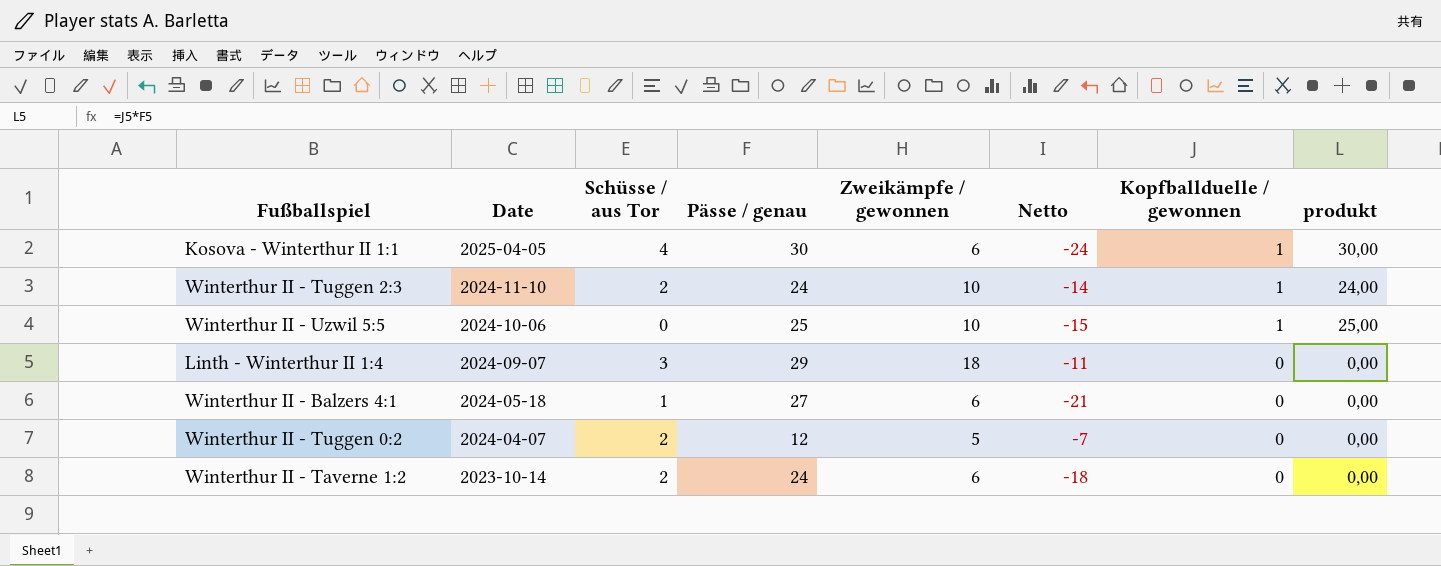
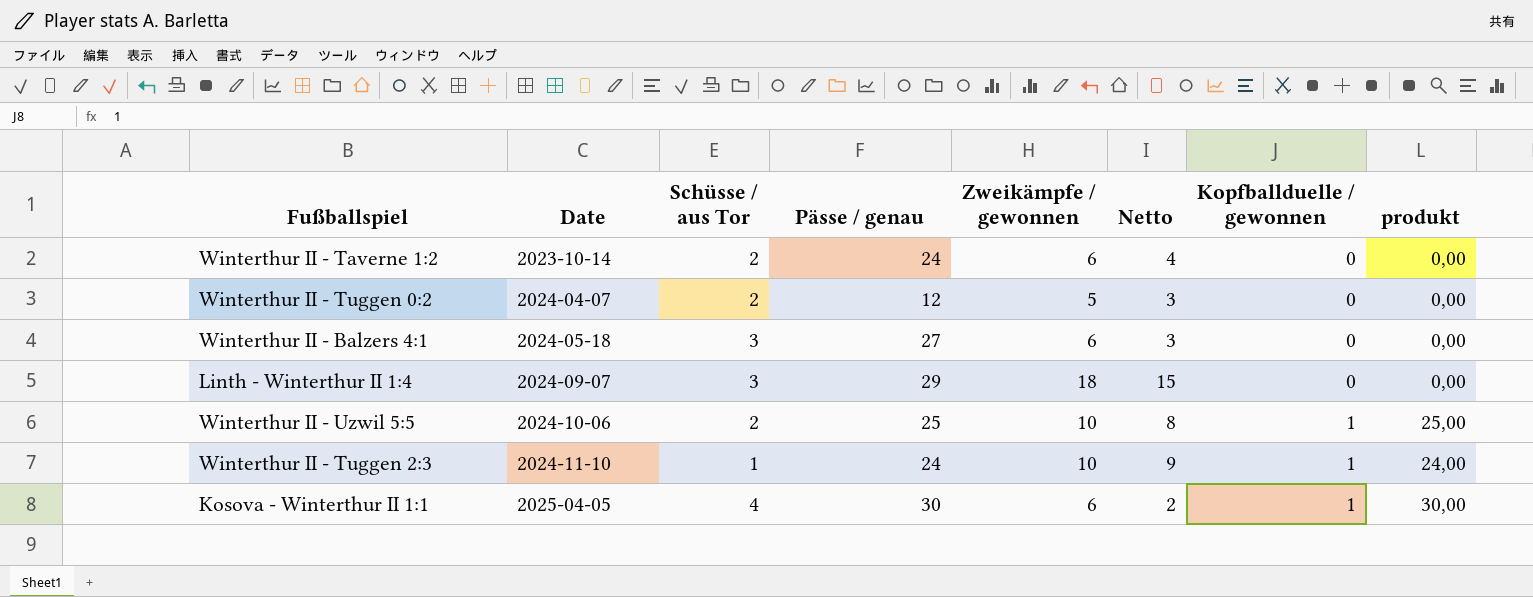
row order: Date descending -> Date ascending
column Netto | formula: [Zweikämpfe / gewonnen] - [Pässe / genau] -> [Zweikämpfe / gewonnen] - [Schüsse / aus Tor]
Winterthur II - Balzers 4:1 | Schüsse / aus Tor: 1 -> 3
Winterthur II - Uzwil 5:5 | Schüsse / aus Tor: 0 -> 2
Winterthur II - Tuggen 2:3 | Schüsse / aus Tor: 2 -> 1

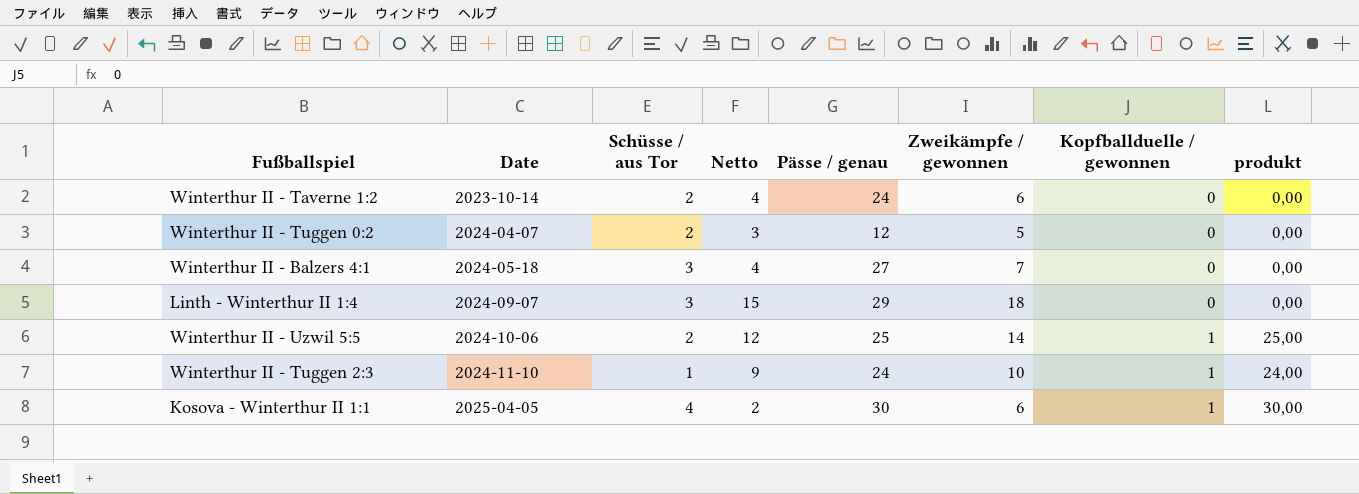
column Netto | position: 6 -> 4
Winterthur II - Balzers 4:1 | Netto: 3 -> 4
Winterthur II - Balzers 4:1 | Zweikämpfe / gewonnen: 6 -> 7
Winterthur II - Uzwil 5:5 | Netto: 8 -> 12
Winterthur II - Uzwil 5:5 | Zweikämpfe / gewonnen: 10 -> 14

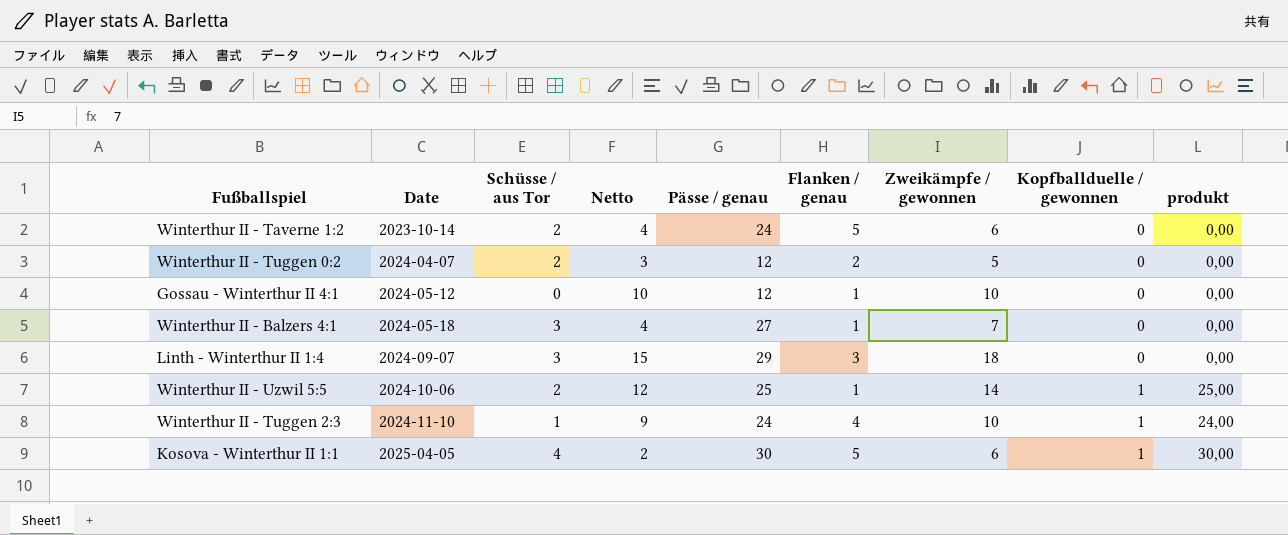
column Flanken / genau | position: none -> 6
row Gossau - Winterthur II 4:1: none -> 2024-05-12 | 0 | 10 | 12 | 1 | 10 | 0 | 0,00

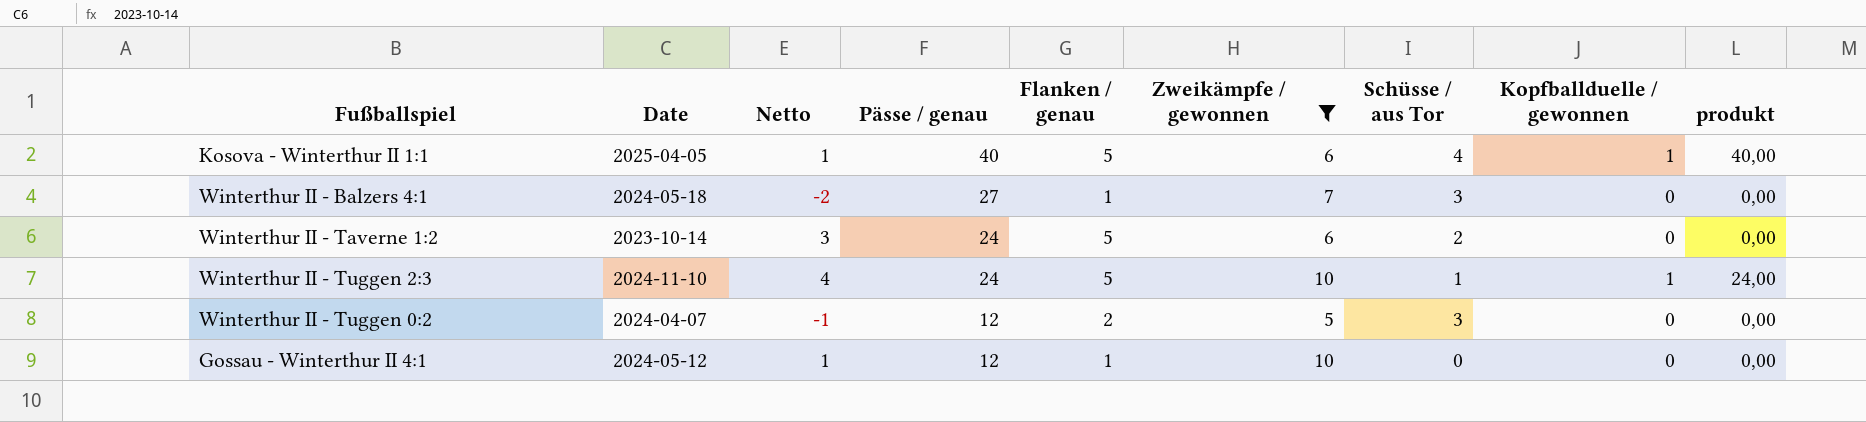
filter: none -> Zweikämpfe / gewonnen <= 10
row order: Date ascending -> Pässe / genau descending
column Netto | formula: [Zweikämpfe / gewonnen] - [Schüsse / aus Tor] -> [Flanken / genau] - [Schüsse / aus Tor]
column Schüsse / aus Tor | position: 3 -> 7
Kosova - Winterthur II 1:1 | Pässe / genau: 30 -> 40
Kosova - Winterthur II 1:1 | produkt: 30,00 -> 40,00
Winterthur II - Tuggen 2:3 | Flanken / genau: 4 -> 5
Winterthur II - Tuggen 0:2 | Schüsse / aus Tor: 2 -> 3

